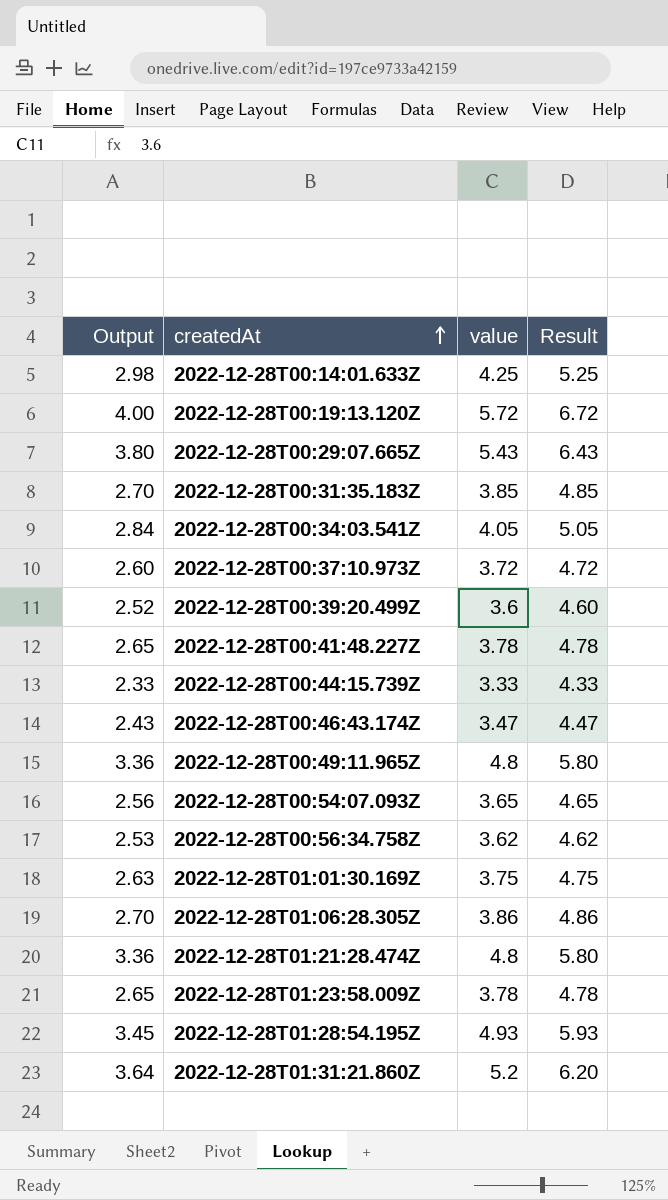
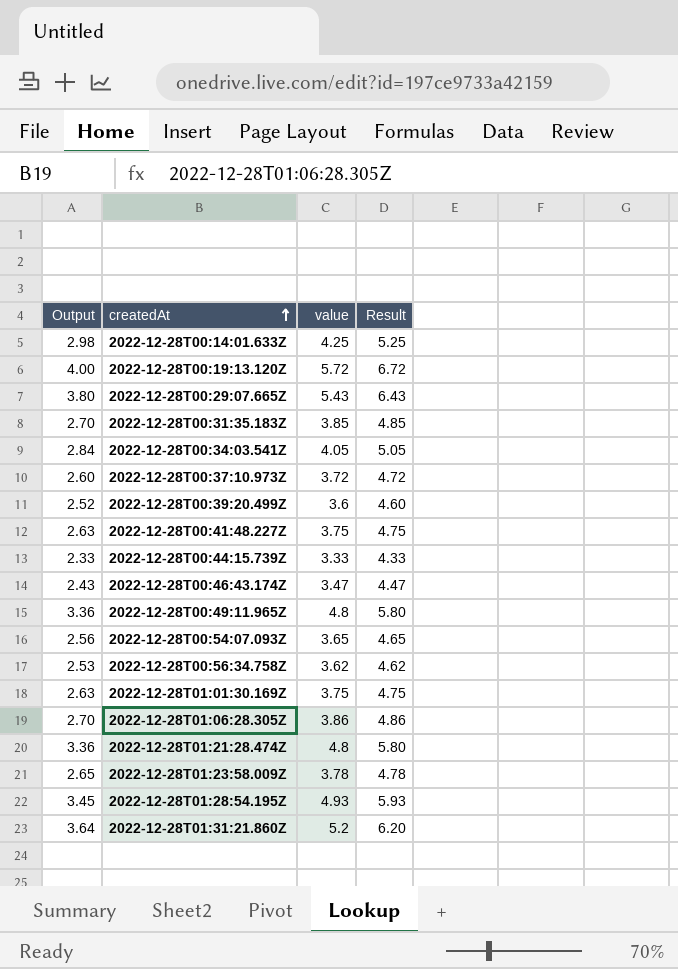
2022-12-28T00:41:48.227Z | Output: 2.65 -> 2.63
2022-12-28T00:41:48.227Z | value: 3.78 -> 3.75
2022-12-28T00:41:48.227Z | Result: 4.78 -> 4.75

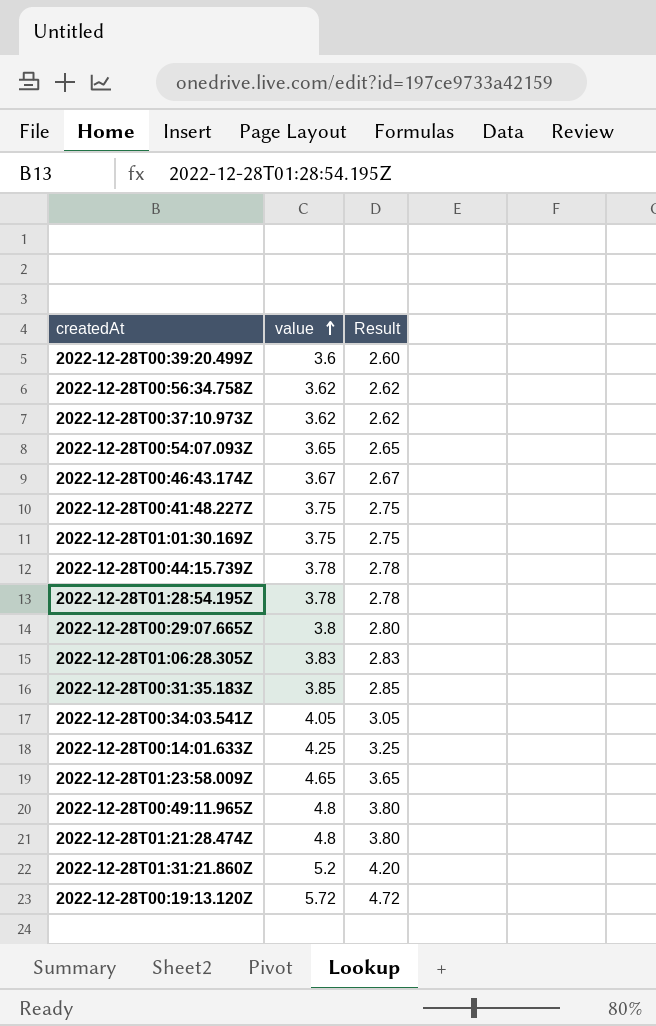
row order: createdAt ascending -> value ascending
column Output | formula: [value] * 0.7 -> none
column Result | formula: [value] + 1 -> [value] - 1
2022-12-28T00:37:10.973Z | value: 3.72 -> 3.62
2022-12-28T00:46:43.174Z | value: 3.47 -> 3.67
2022-12-28T00:44:15.739Z | value: 3.33 -> 3.78
2022-12-28T01:28:54.195Z | value: 4.93 -> 3.78
2022-12-28T00:29:07.665Z | value: 5.43 -> 3.8
2022-12-28T01:06:28.305Z | value: 3.86 -> 3.83
2022-12-28T01:23:58.009Z | value: 3.78 -> 4.65

